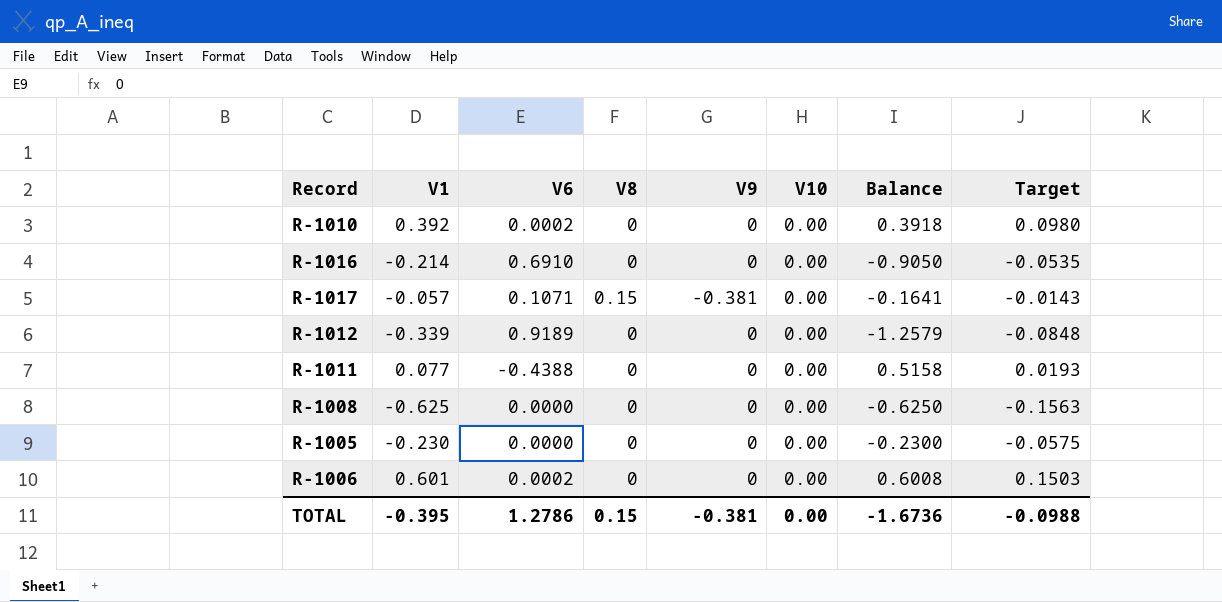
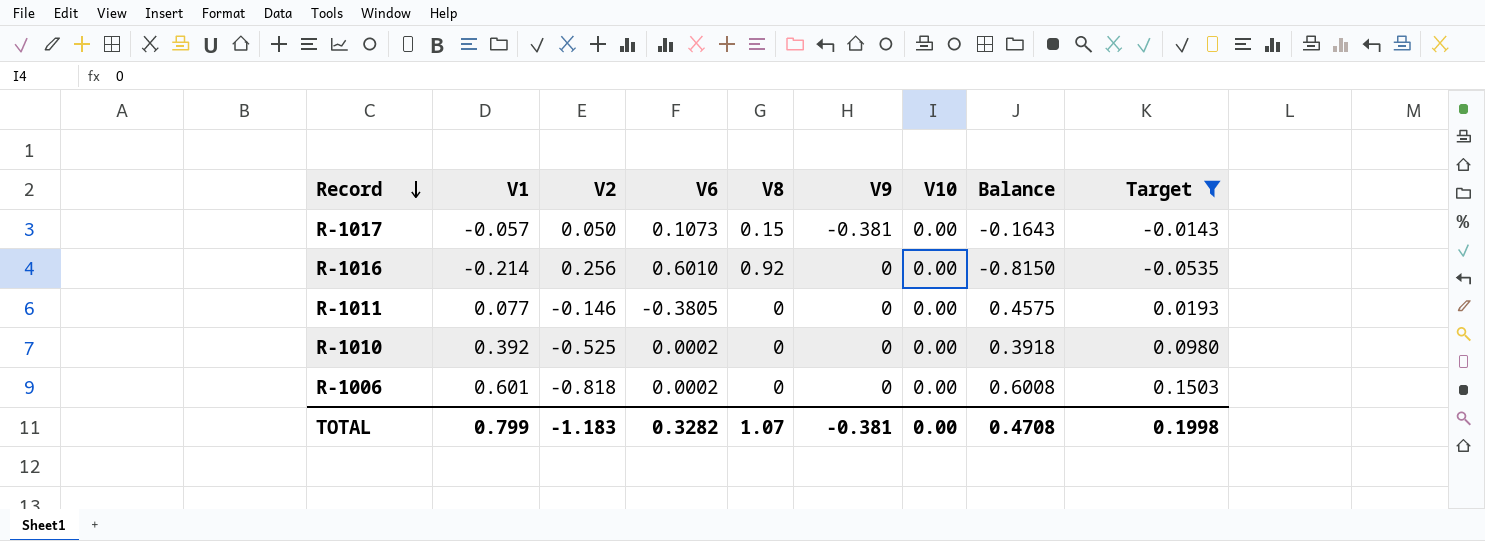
filter: none -> Target >= -0.0535
row order: none -> Record descending
column V2 | position: none -> 3
R-1017 | V6: 0.1071 -> 0.1073
R-1017 | Balance: -0.1641 -> -0.1643
R-1016 | V6: 0.6910 -> 0.6010
R-1016 | V8: 0 -> 0.92
R-1016 | Balance: -0.9050 -> -0.8150
R-1011 | V6: -0.4388 -> -0.3805
R-1011 | Balance: 0.5158 -> 0.4575
TOTAL | V1: -0.395 -> 0.799
TOTAL | V6: 1.2786 -> 0.3282
TOTAL | V8: 0.15 -> 1.07
TOTAL | Balance: -1.6736 -> 0.4708
TOTAL | Target: -0.0988 -> 0.1998

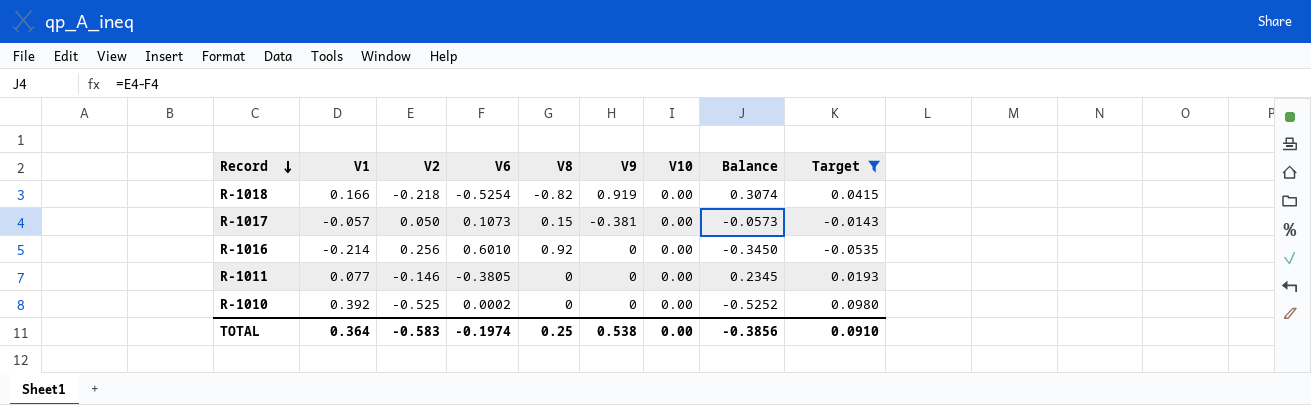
column Balance | formula: [V1] - [V6] -> [V2] - [V6]
row R-1006: 0.601 | -0.818 | 0.0002 | 0 | 0 | 0.00 | 0.6008 | 0.1503 -> none
row R-1018: none -> 0.166 | -0.218 | -0.5254 | -0.82 | 0.919 | 0.00 | 0.3074 | 0.0415
TOTAL | V1: 0.799 -> 0.364
TOTAL | V2: -1.183 -> -0.583
TOTAL | V6: 0.3282 -> -0.1974
TOTAL | V8: 1.07 -> 0.25
TOTAL | V9: -0.381 -> 0.538
TOTAL | Balance: 0.4708 -> -0.3856
TOTAL | Target: 0.1998 -> 0.0910

